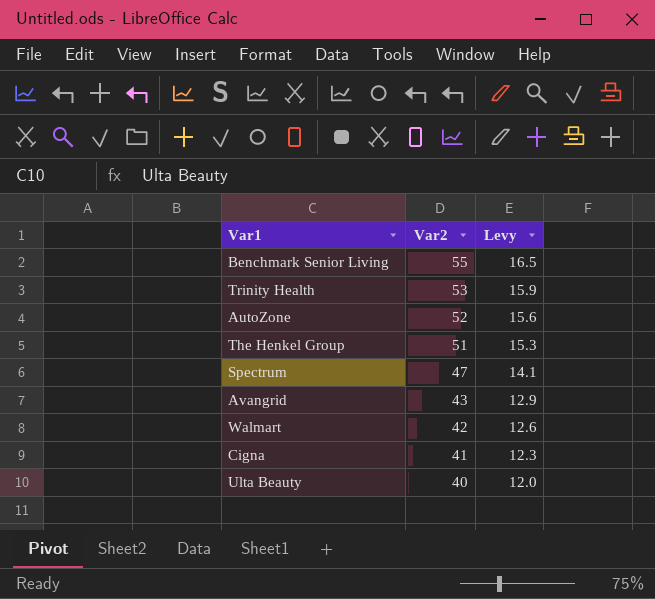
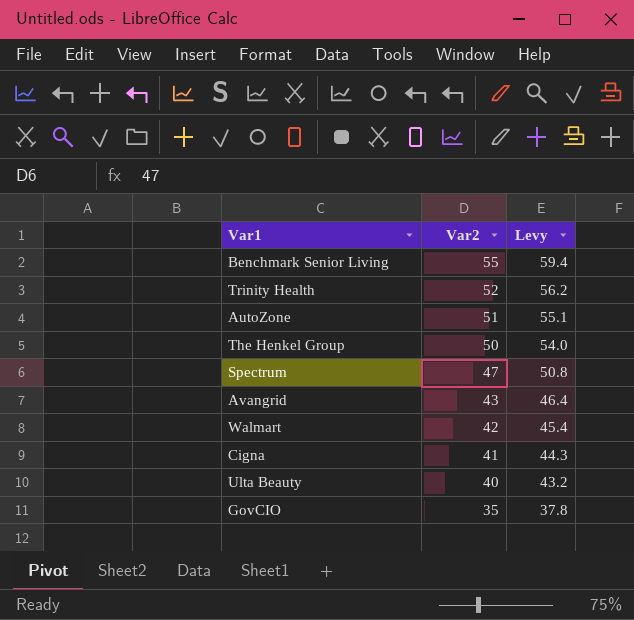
column Levy | formula: [Var2] * 0.3 -> [Var2] * 1.08
Trinity Health | Var2: 53 -> 52
AutoZone | Var2: 52 -> 51
The Henkel Group | Var2: 51 -> 50
row GovCIO: none -> 35 | 37.8

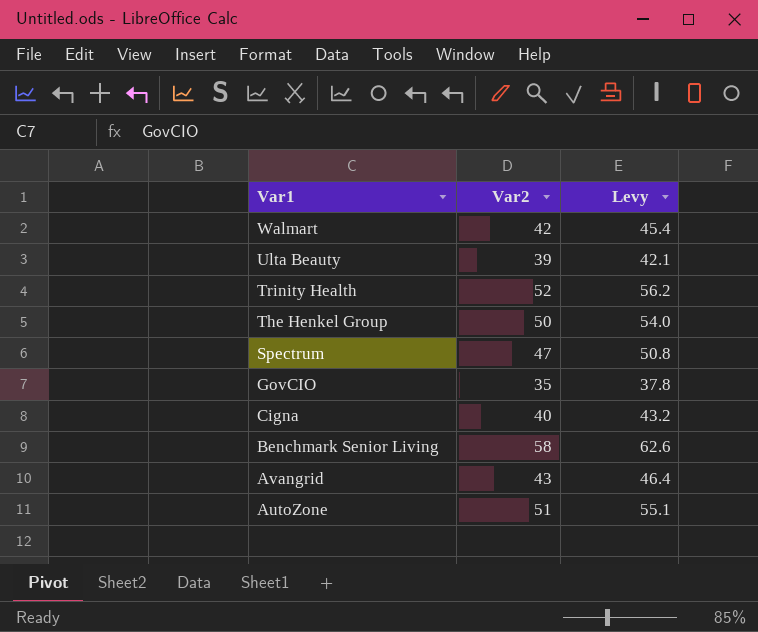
row order: Var2 descending -> Var1 descending
Ulta Beauty | Var2: 40 -> 39
Ulta Beauty | Levy: 43.2 -> 42.1
Cigna | Var2: 41 -> 40
Cigna | Levy: 44.3 -> 43.2
Benchmark Senior Living | Var2: 55 -> 58
Benchmark Senior Living | Levy: 59.4 -> 62.6

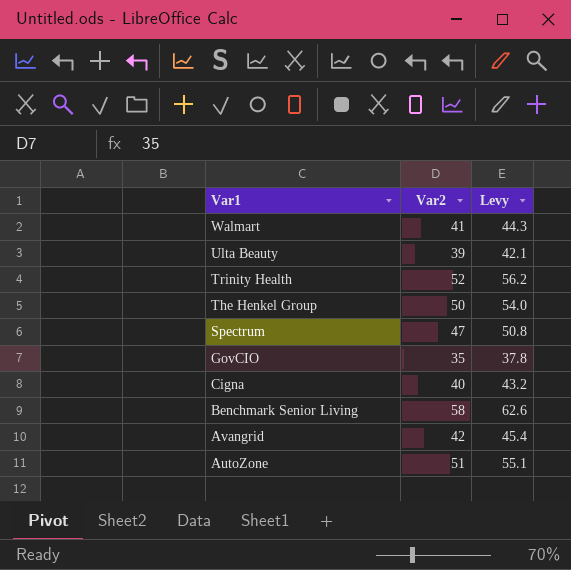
Walmart | Var2: 42 -> 41
Walmart | Levy: 45.4 -> 44.3
Avangrid | Var2: 43 -> 42
Avangrid | Levy: 46.4 -> 45.4

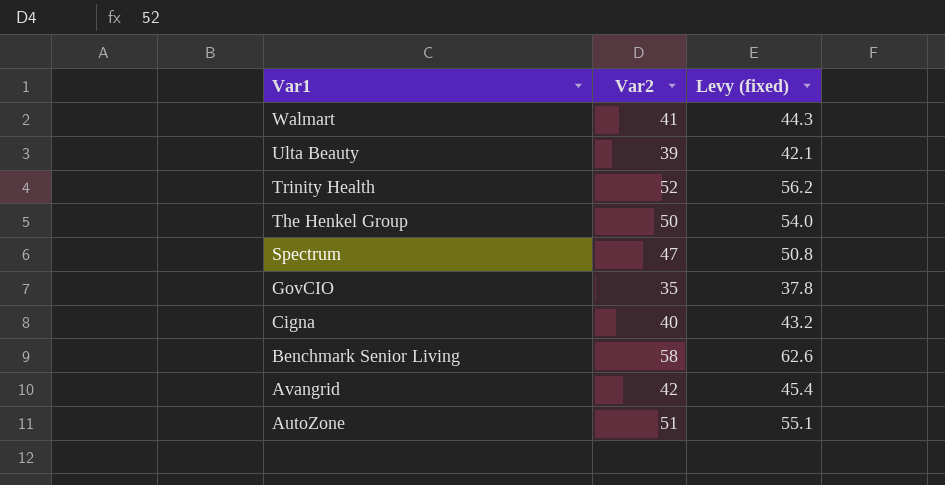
column name: Levy -> Levy (fixed)

